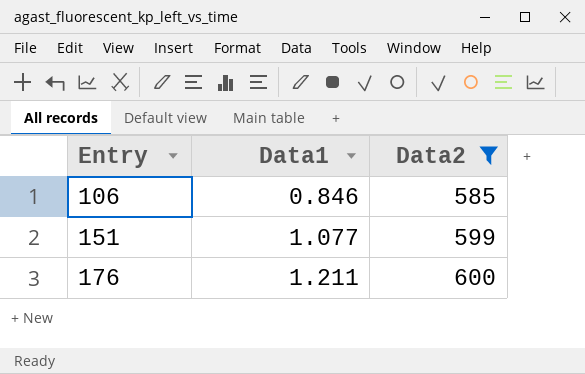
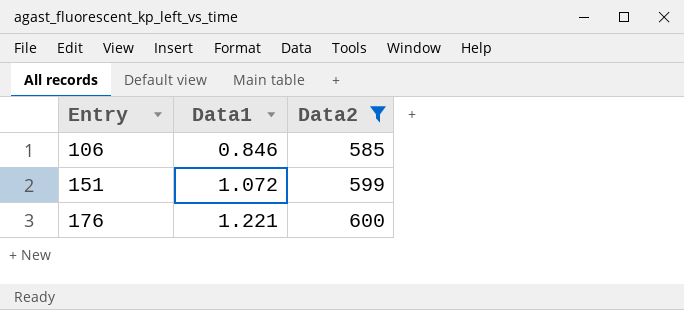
151 | Data1: 1.077 -> 1.072
176 | Data1: 1.211 -> 1.221

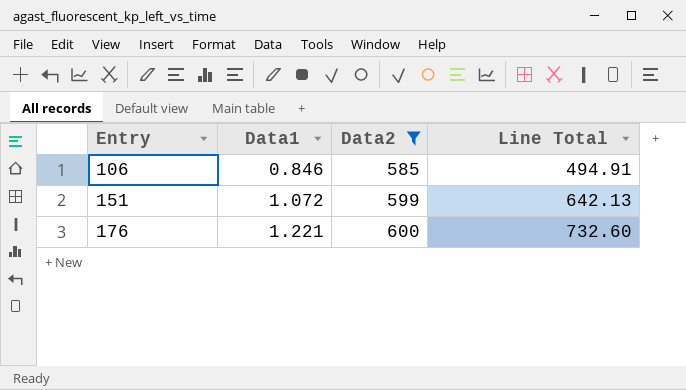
column Line Total | formula: none -> [Data1] * [Data2]

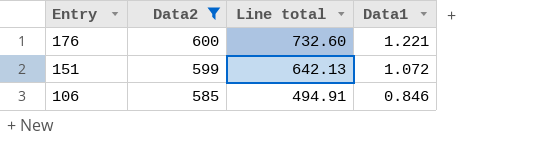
row order: Entry ascending -> Entry descending
column name: Line Total -> Line total
column Data1 | position: 2 -> 4

